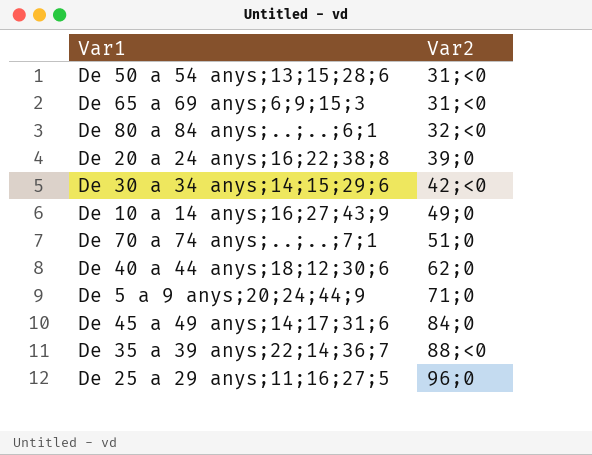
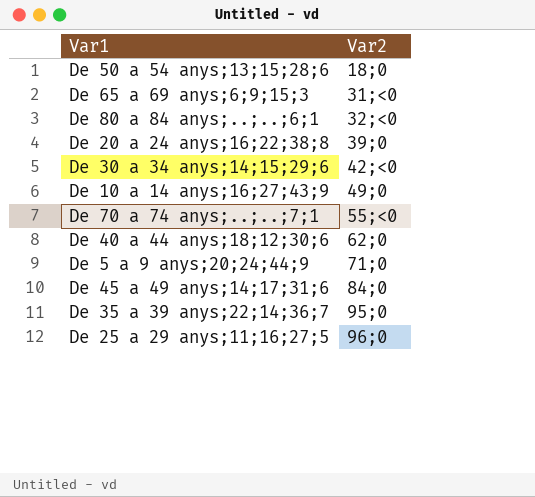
De 50 a 54 anys;13;15;28;6 | Var2: 31;<0 -> 18;0
De 70 a 74 anys;..;..;7;1 | Var2: 51;0 -> 55;<0
De 35 a 39 anys;22;14;36;7 | Var2: 88;<0 -> 95;0

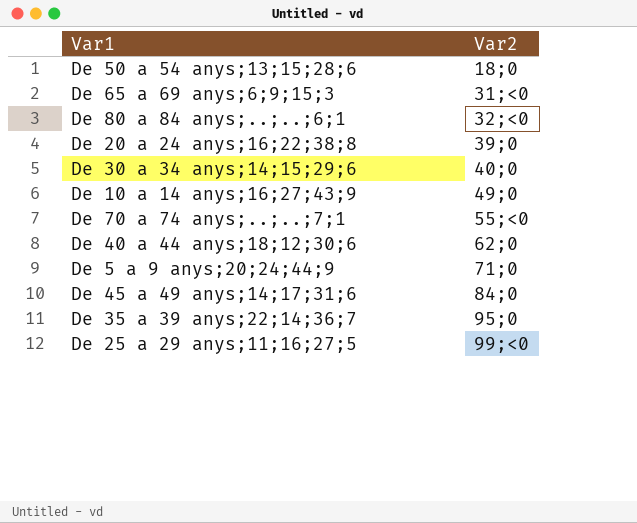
De 30 a 34 anys;14;15;29;6 | Var2: 42;<0 -> 40;0
De 25 a 29 anys;11;16;27;5 | Var2: 96;0 -> 99;<0

